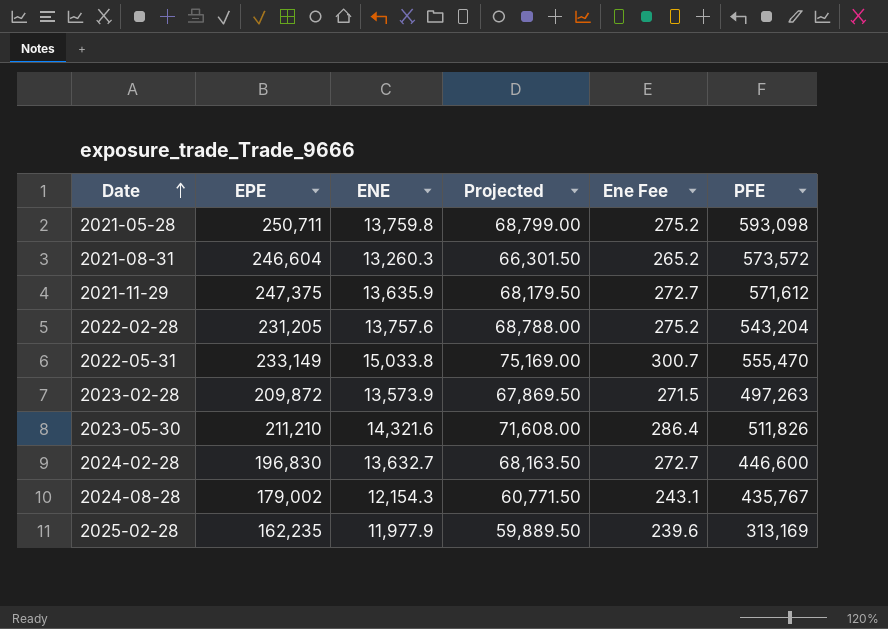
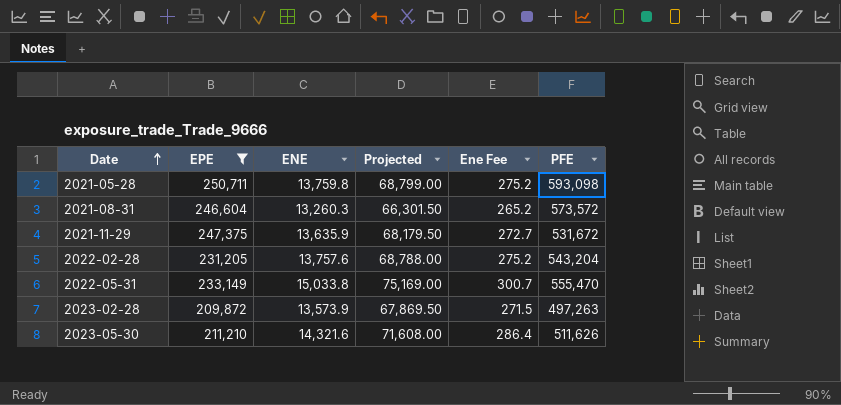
filter: none -> EPE >= 209,872
2021-11-29 | PFE: 571,612 -> 531,672
2023-05-30 | PFE: 511,826 -> 511,626

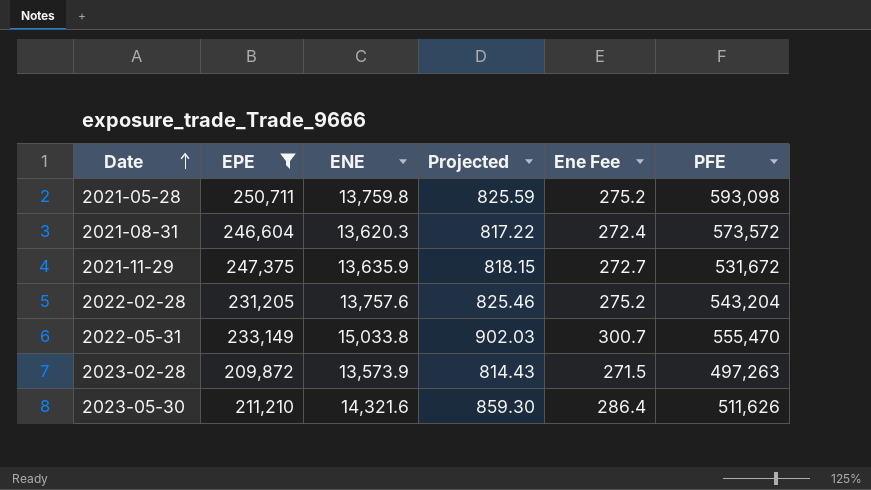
column Projected | formula: [ENE] * 5 -> [ENE] * 0.06
2021-08-31 | ENE: 13,260.3 -> 13,620.3
2021-08-31 | Ene Fee: 265.2 -> 272.4

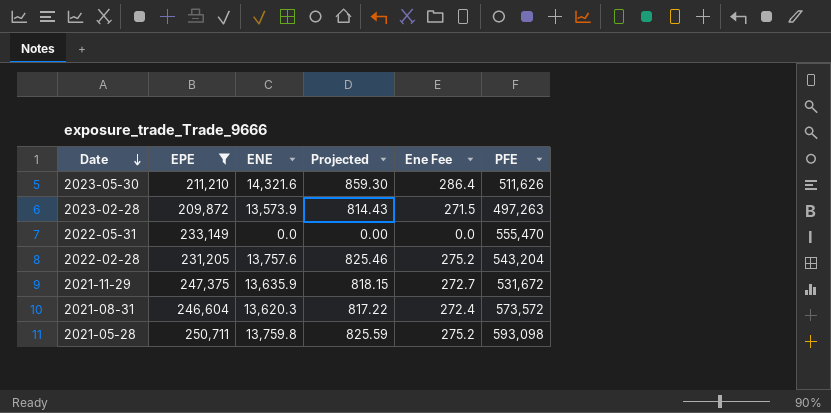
row order: Date ascending -> Date descending
2022-05-31 | ENE: 15,033.8 -> 0.0
2022-05-31 | Projected: 902.03 -> 0.00
2022-05-31 | Ene Fee: 300.7 -> 0.0

